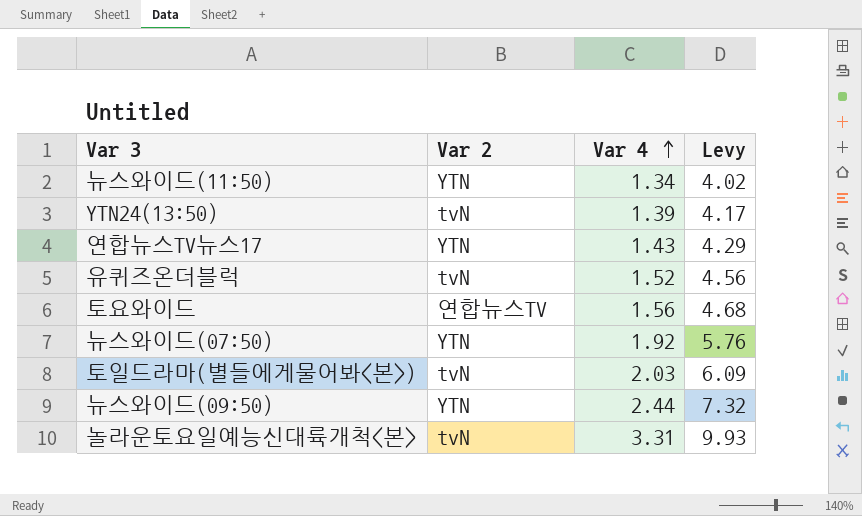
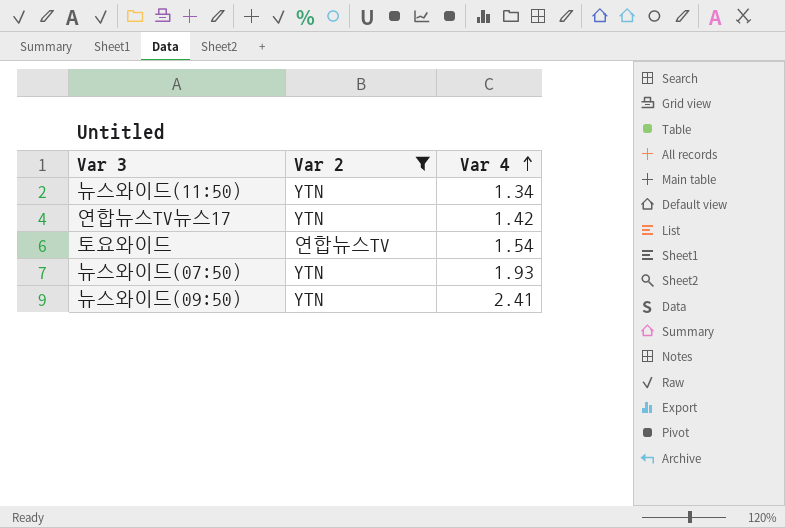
filter: none -> Var 2 != tvN
column Levy | formula: [Var 4] * 3 -> none
연합뉴스TV뉴스17 | Var 4: 1.43 -> 1.42
토요와이드 | Var 4: 1.56 -> 1.54
뉴스와이드(07:50) | Var 4: 1.92 -> 1.93
뉴스와이드(09:50) | Var 4: 2.44 -> 2.41

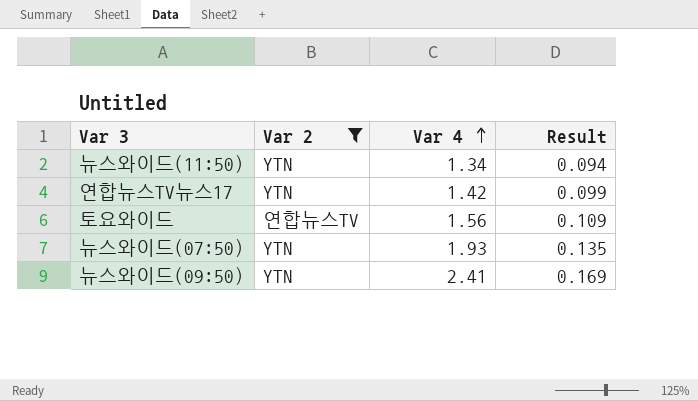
column Result | formula: none -> [Var 4] * 0.07
토요와이드 | Var 4: 1.54 -> 1.56

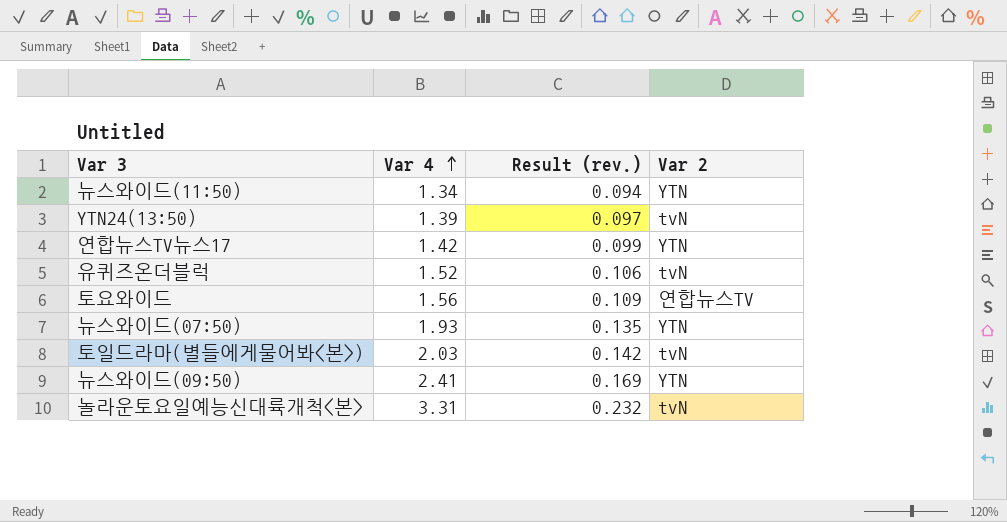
filter: Var 2 != tvN -> none
column name: Result -> Result (rev.)
column Var 2 | position: 2 -> 4

